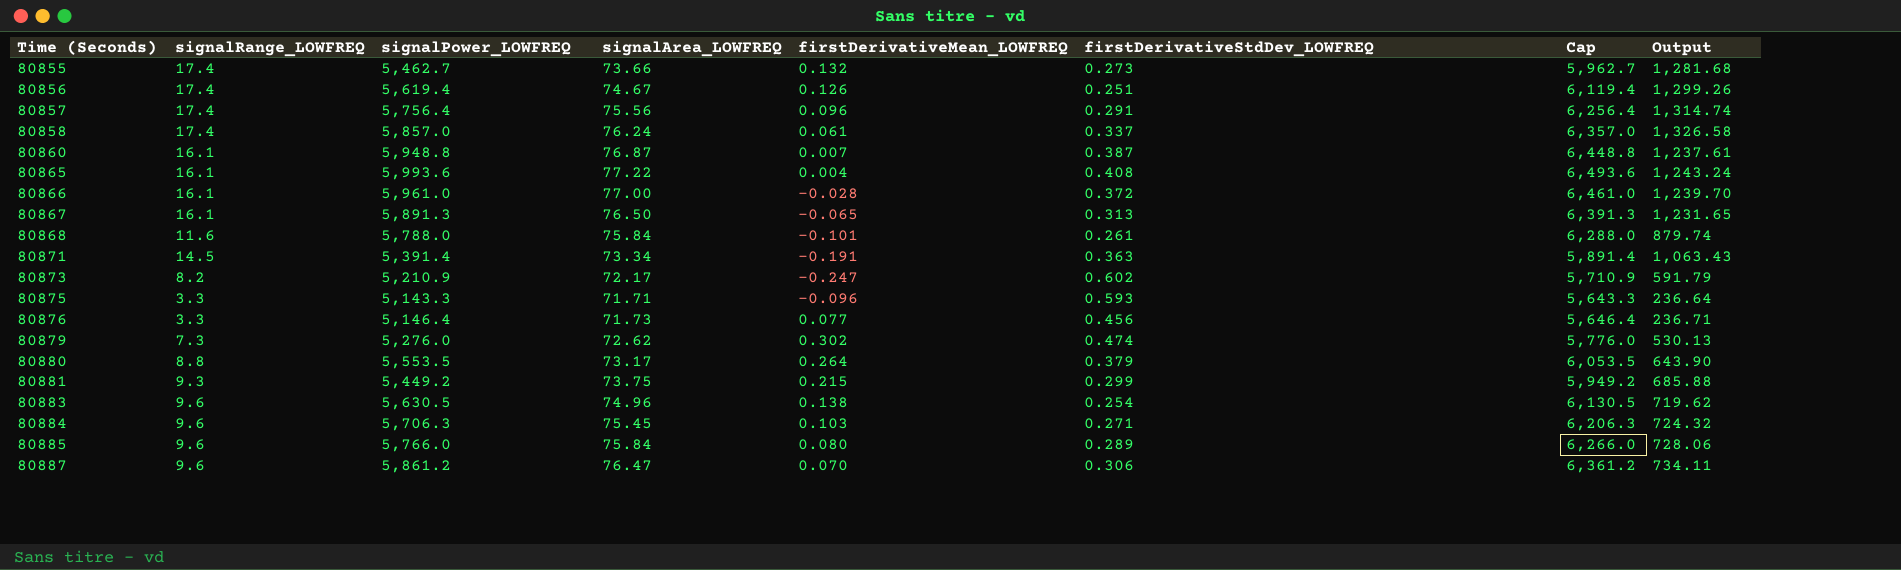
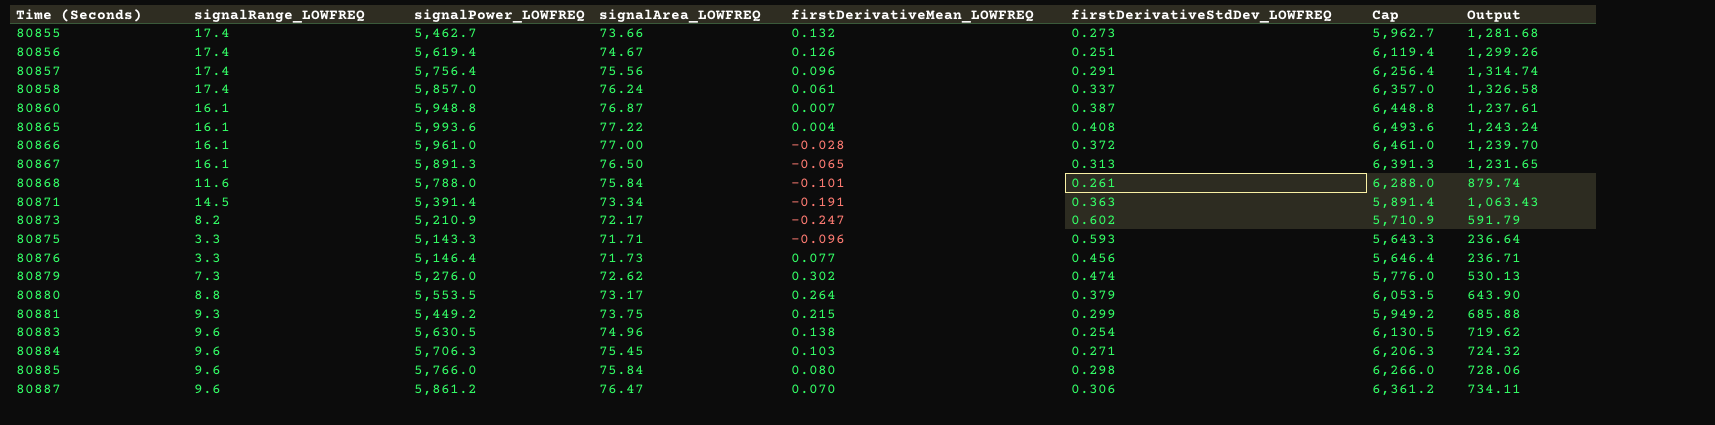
80885 | firstDerivativeStdDev_LOWFREQ: 0.289 -> 0.298

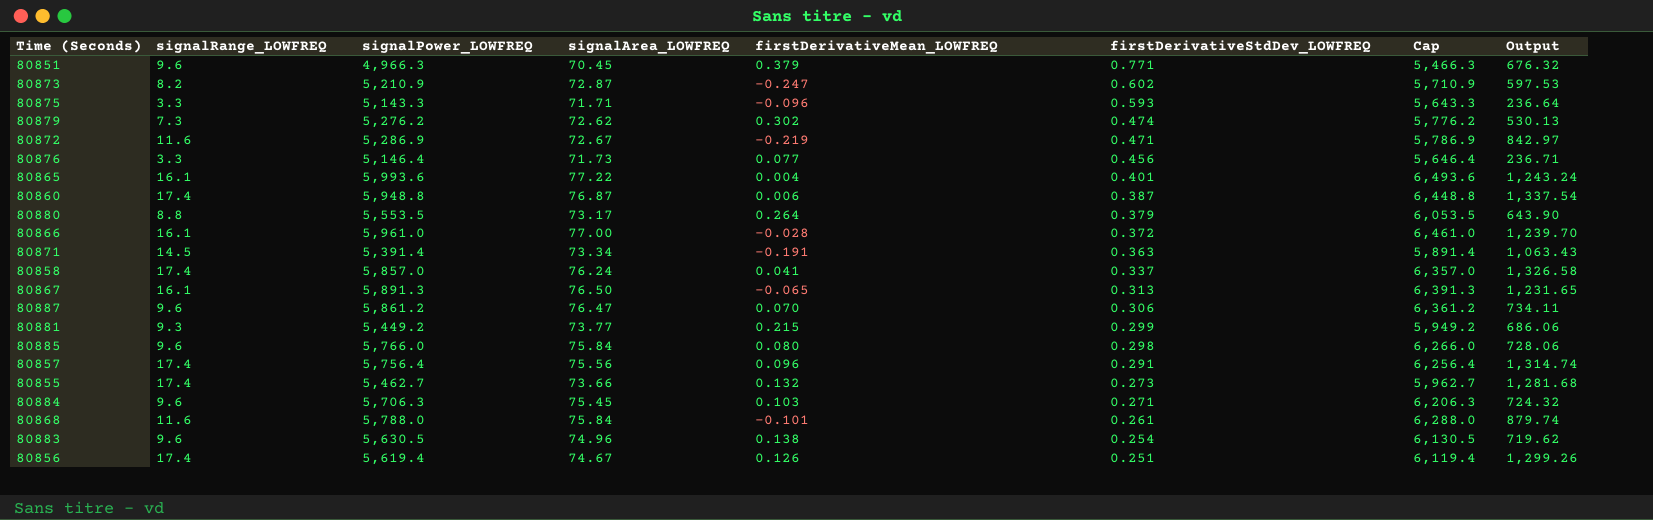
row order: Time (Seconds) ascending -> firstDerivativeStdDev_LOWFREQ descending
row 80851: none -> 9.6 | 4,966.3 | 70.45 | 0.379 | 0.771 | 5,466.3 | 676.32
80873 | signalArea_LOWFREQ: 72.17 -> 72.87
80873 | Output: 591.79 -> 597.53
80879 | signalPower_LOWFREQ: 5,276.0 -> 5,276.2
80879 | Cap: 5,776.0 -> 5,776.2
row 80872: none -> 11.6 | 5,286.9 | 72.67 | -0.219 | 0.471 | 5,786.9 | 842.97
80865 | firstDerivativeStdDev_LOWFREQ: 0.408 -> 0.401
80860 | signalRange_LOWFREQ: 16.1 -> 17.4
80860 | firstDerivativeMean_LOWFREQ: 0.007 -> 0.006
80860 | Output: 1,237.61 -> 1,337.54
80858 | firstDerivativeMean_LOWFREQ: 0.061 -> 0.041
80881 | signalArea_LOWFREQ: 73.75 -> 73.77
80881 | Output: 685.88 -> 686.06

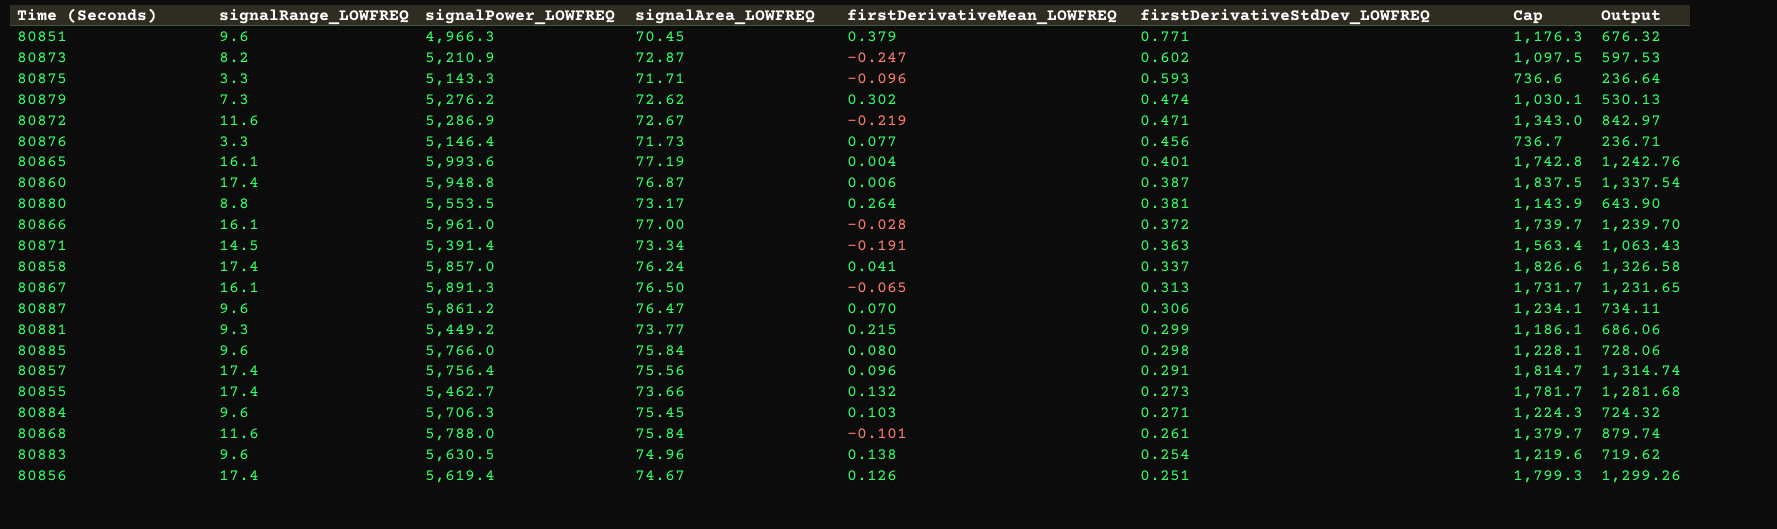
column Cap | formula: [signalPower_LOWFREQ] + 500 -> [Output] + 500
80865 | signalArea_LOWFREQ: 77.22 -> 77.19
80865 | Output: 1,243.24 -> 1,242.76
80880 | firstDerivativeStdDev_LOWFREQ: 0.379 -> 0.381

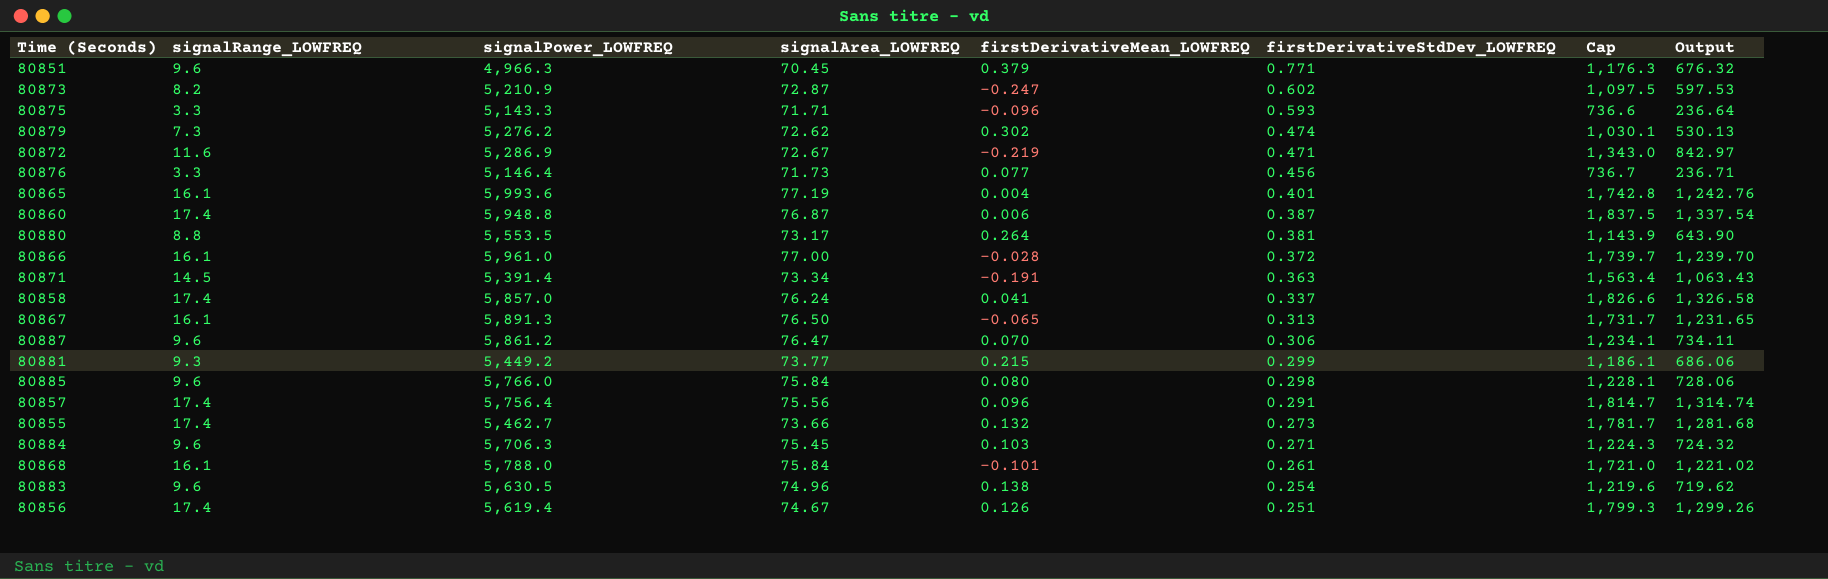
80868 | signalRange_LOWFREQ: 11.6 -> 16.1
80868 | Cap: 1,379.7 -> 1,721.0
80868 | Output: 879.74 -> 1,221.02

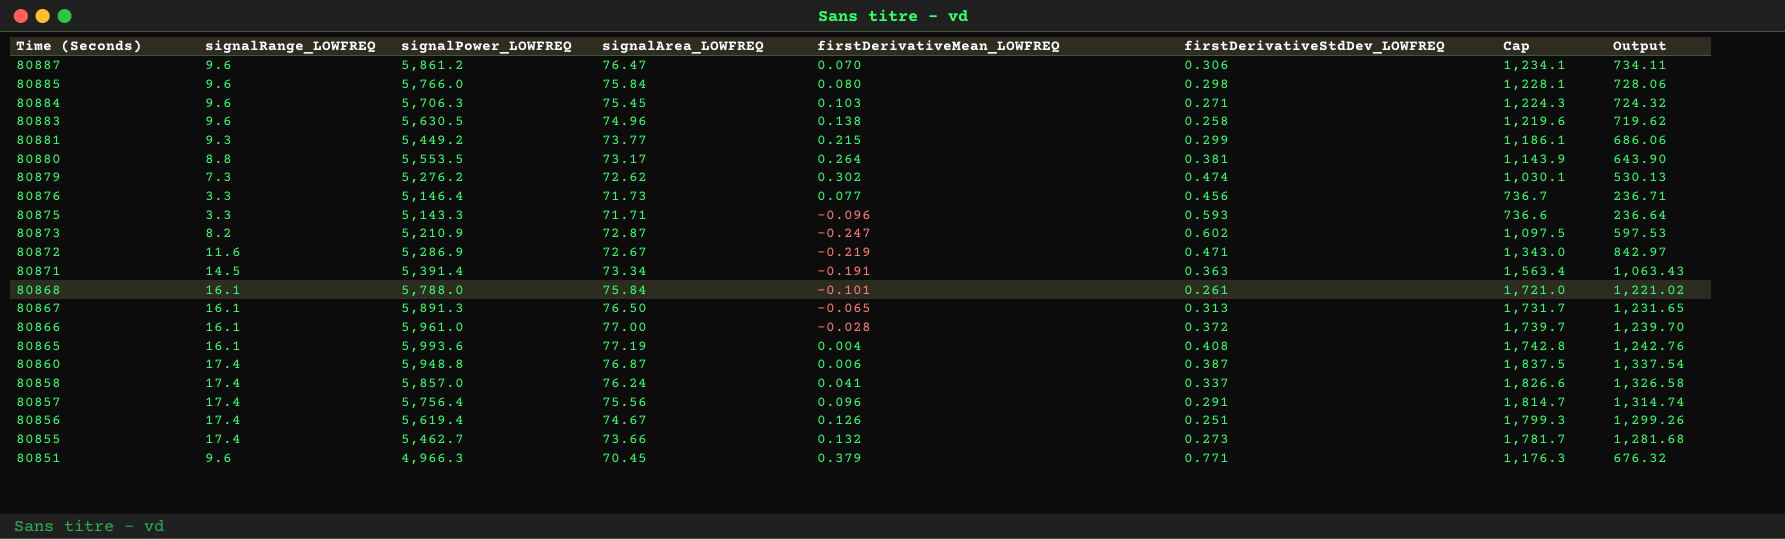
row order: firstDerivativeStdDev_LOWFREQ descending -> Time (Seconds) descending
80883 | firstDerivativeStdDev_LOWFREQ: 0.254 -> 0.258
80865 | firstDerivativeStdDev_LOWFREQ: 0.401 -> 0.408

